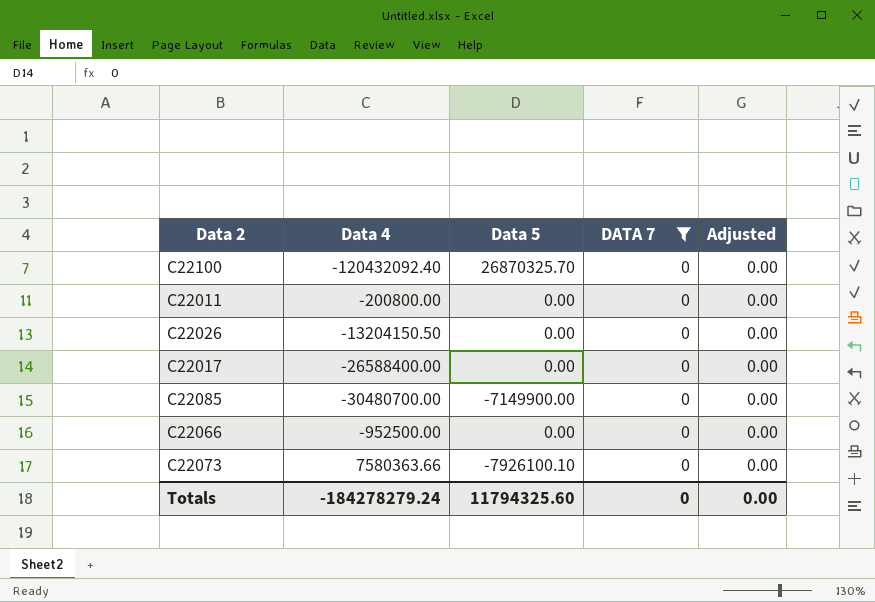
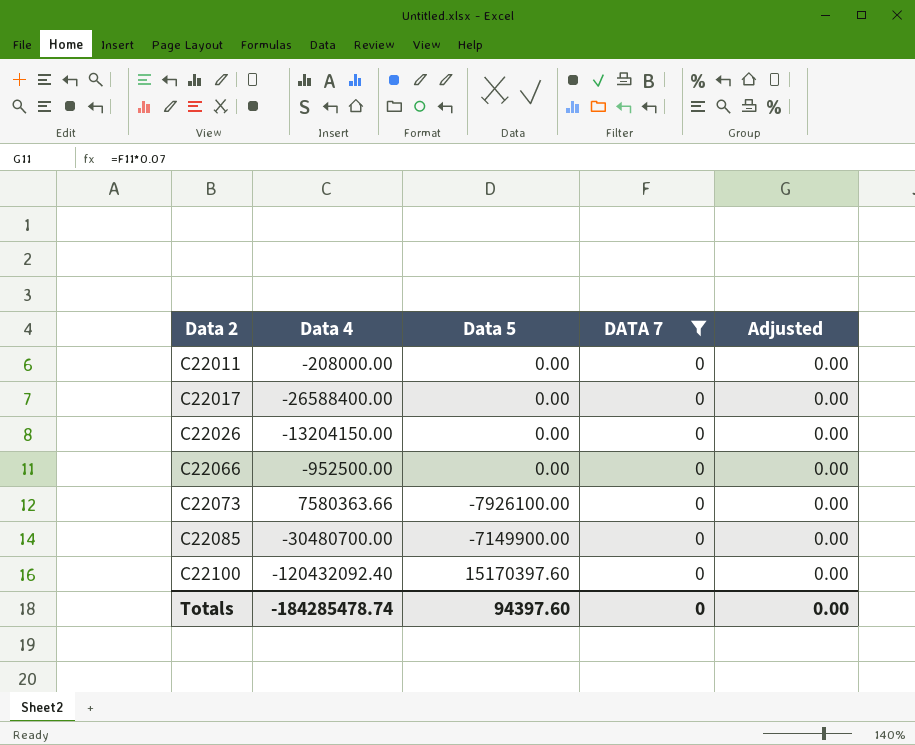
row order: none -> Data 2 ascending
C22011 | Data 4: -200800.00 -> -208000.00
C22026 | Data 4: -13204150.50 -> -13204150.00
C22073 | Data 5: -7926100.10 -> -7926100.00
C22100 | Data 5: 26870325.70 -> 15170397.60
Totals | Data 4: -184278279.24 -> -184285478.74
Totals | Data 5: 11794325.60 -> 94397.60

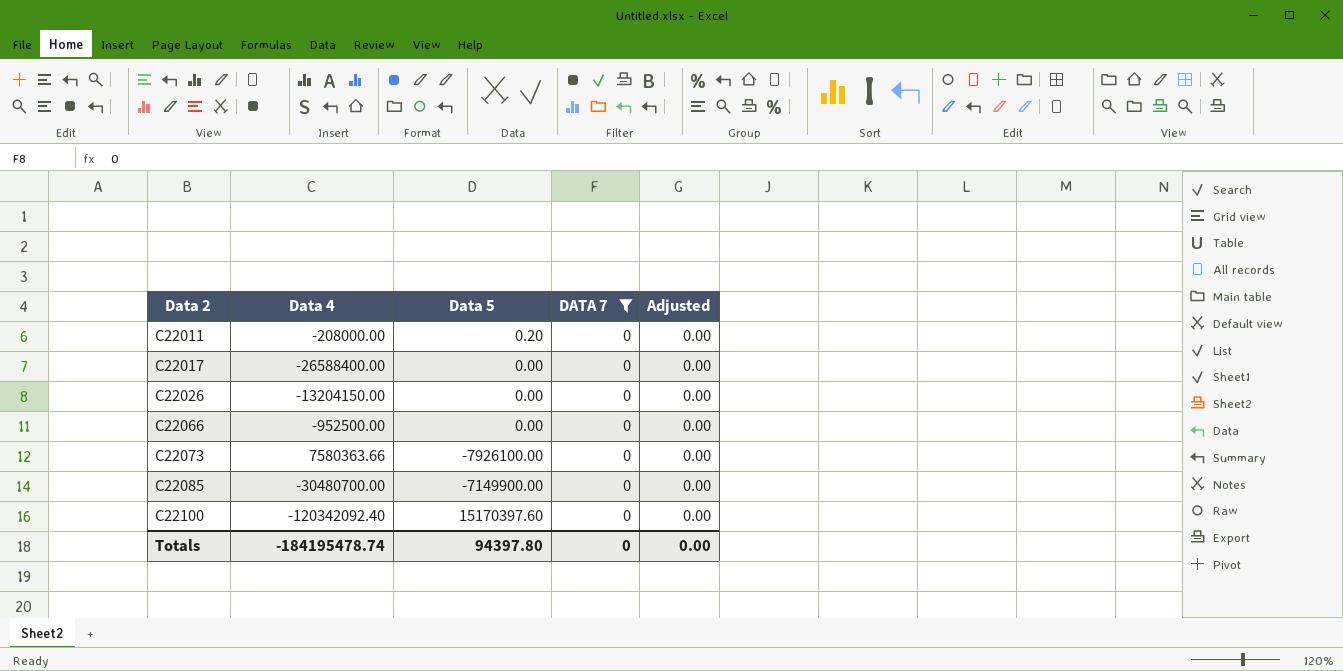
C22011 | Data 5: 0.00 -> 0.20
C22100 | Data 4: -120432092.40 -> -120342092.40
Totals | Data 4: -184285478.74 -> -184195478.74
Totals | Data 5: 94397.60 -> 94397.80

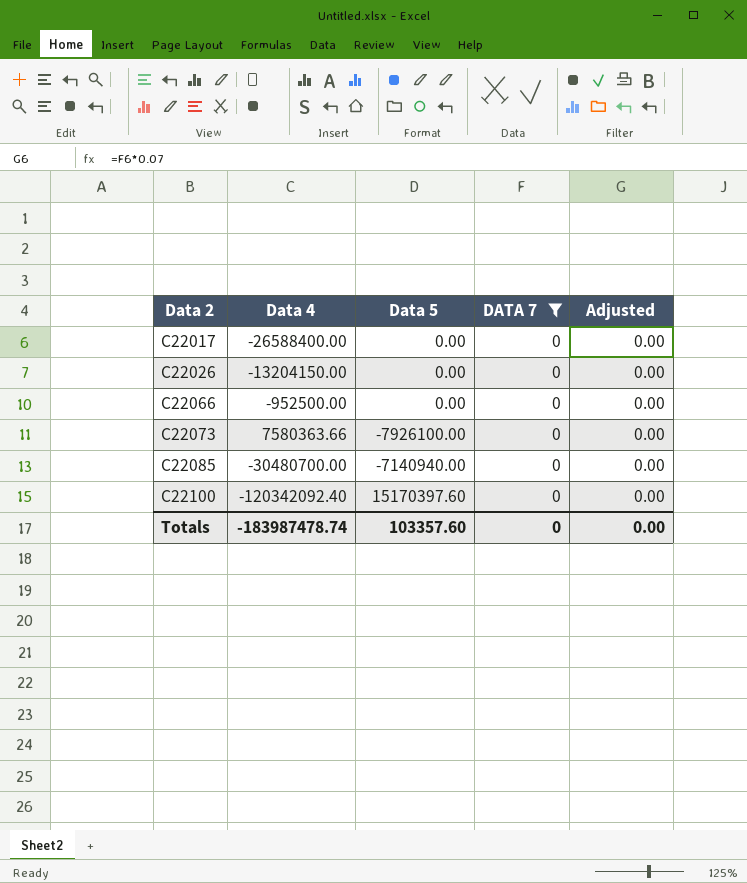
row C22011: -208000.00 | 0.20 | 0 | 0.00 -> none
C22085 | Data 5: -7149900.00 -> -7140940.00
Totals | Data 4: -184195478.74 -> -183987478.74
Totals | Data 5: 94397.80 -> 103357.60

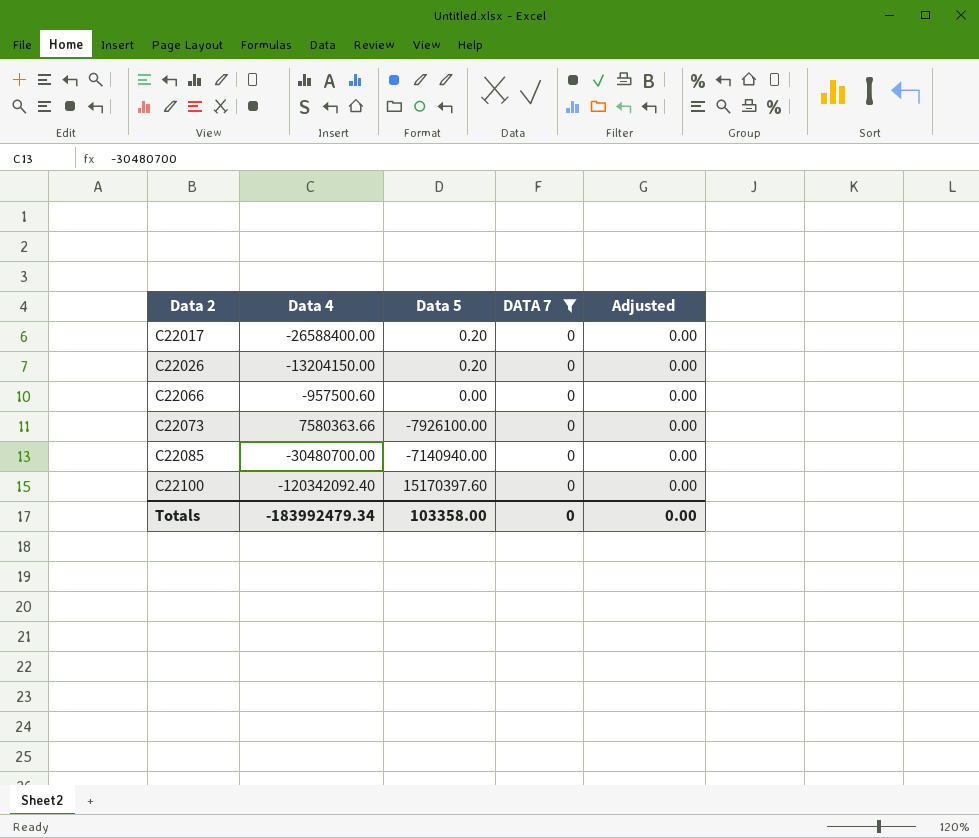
C22017 | Data 5: 0.00 -> 0.20
C22026 | Data 5: 0.00 -> 0.20
C22066 | Data 4: -952500.00 -> -957500.60
Totals | Data 4: -183987478.74 -> -183992479.34
Totals | Data 5: 103357.60 -> 103358.00

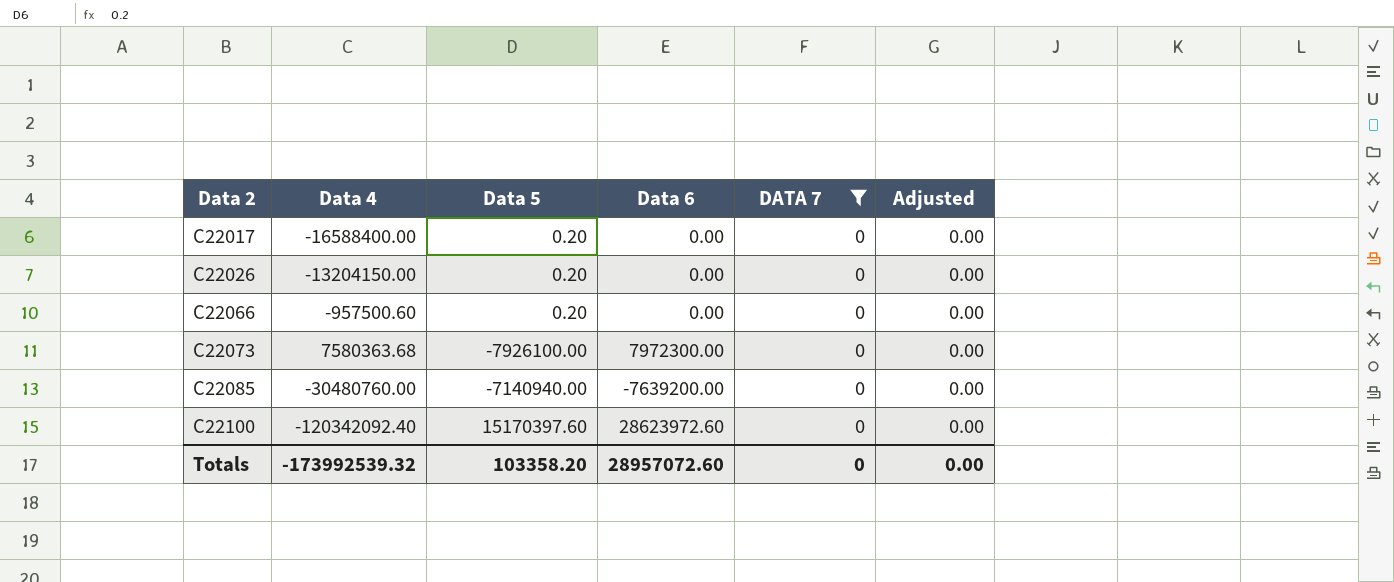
column Data 6 | position: none -> 4
C22017 | Data 4: -26588400.00 -> -16588400.00
C22066 | Data 5: 0.00 -> 0.20
C22073 | Data 4: 7580363.66 -> 7580363.68
C22085 | Data 4: -30480700.00 -> -30480760.00
Totals | Data 4: -183992479.34 -> -173992539.32
Totals | Data 5: 103358.00 -> 103358.20

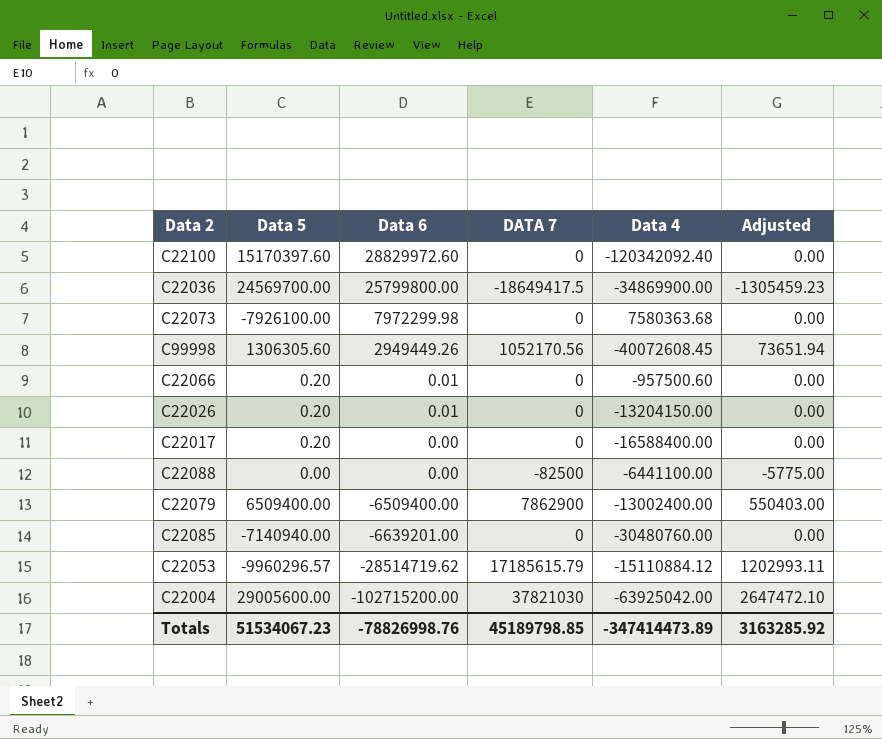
filter: DATA 7 = 0 -> none
row order: Data 2 ascending -> Data 6 descending
column Data 4 | position: 2 -> 5
C22100 | Data 6: 28623972.60 -> 28829972.60
C22073 | Data 6: 7972300.00 -> 7972299.98
C22066 | Data 6: 0.00 -> 0.01
C22026 | Data 6: 0.00 -> 0.01
C22085 | Data 6: -7639200.00 -> -6639201.00
Totals | Data 5: 103358.20 -> 51534067.23
Totals | Data 6: 28957072.60 -> -78826998.76
Totals | DATA 7: 0 -> 45189798.85
Totals | Data 4: -173992539.32 -> -347414473.89
Totals | Adjusted: 0.00 -> 3163285.92

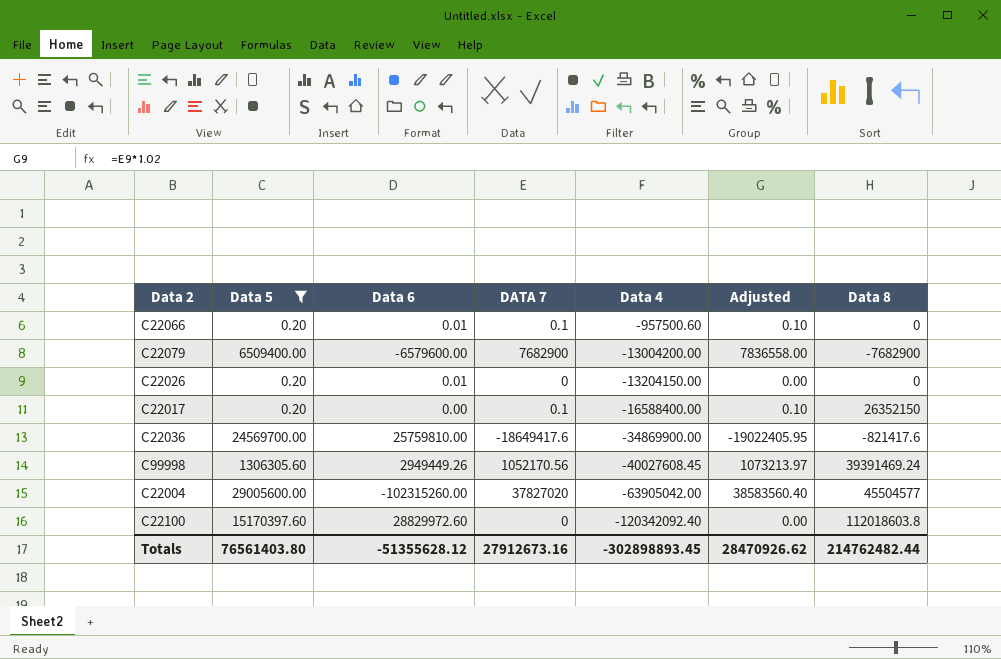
filter: none -> Data 5 >= 0.20
row order: Data 6 descending -> Data 4 descending
column Adjusted | formula: [DATA 7] * 0.07 -> [DATA 7] * 1.02
column Data 8 | position: none -> 7
C22066 | DATA 7: 0 -> 0.1
C22079 | Data 6: -6509400.00 -> -6579600.00
C22079 | DATA 7: 7862900 -> 7682900
C22079 | Data 4: -13002400.00 -> -13004200.00
C22017 | DATA 7: 0 -> 0.1
C22036 | Data 6: 25799800.00 -> 25759810.00
C22036 | DATA 7: -18649417.5 -> -18649417.6
C99998 | Data 4: -40072608.45 -> -40027608.45
C22004 | Data 6: -102715200.00 -> -102315260.00
C22004 | DATA 7: 37821030 -> 37827020
C22004 | Data 4: -63925042.00 -> -63905042.00
Totals | Data 5: 51534067.23 -> 76561403.80
Totals | Data 6: -78826998.76 -> -51355628.12
Totals | DATA 7: 45189798.85 -> 27912673.16
Totals | Data 4: -347414473.89 -> -302898893.45
Totals | Adjusted: 3163285.92 -> 28470926.62

